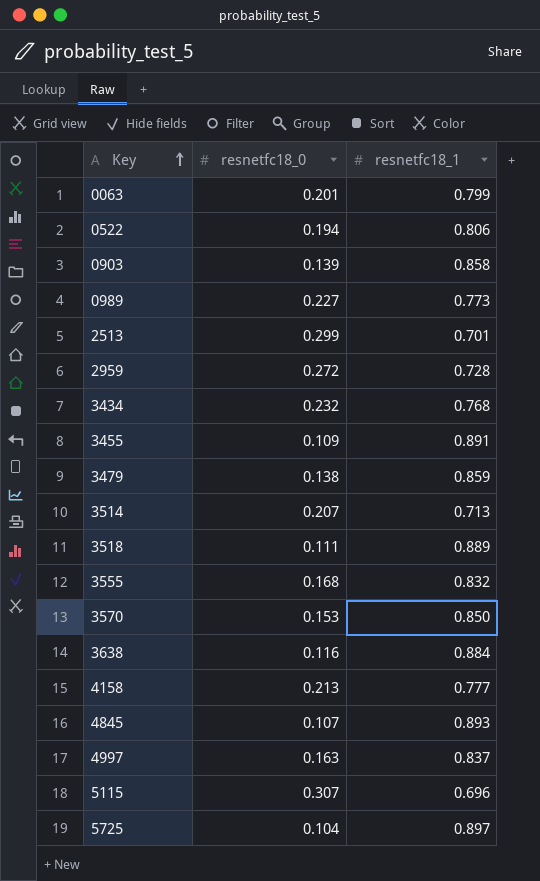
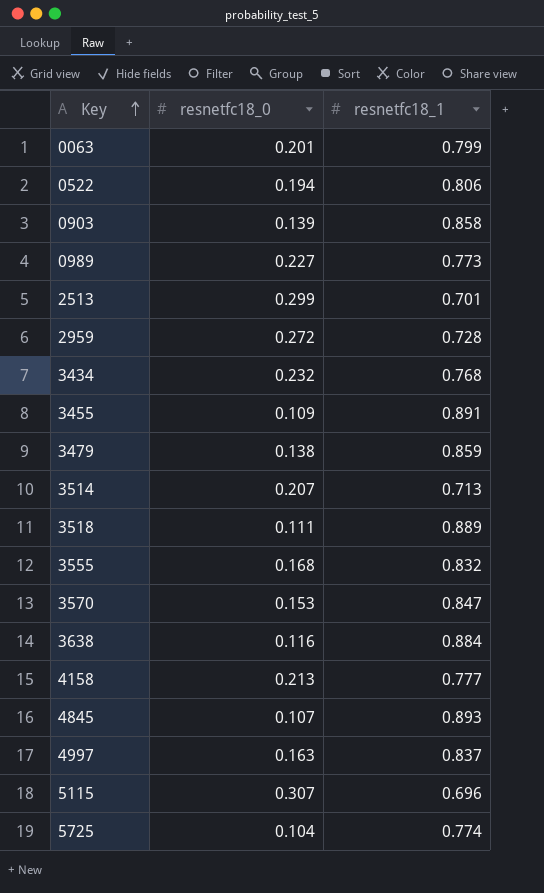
3570 | resnetfc18_1: 0.850 -> 0.847
5725 | resnetfc18_1: 0.897 -> 0.774

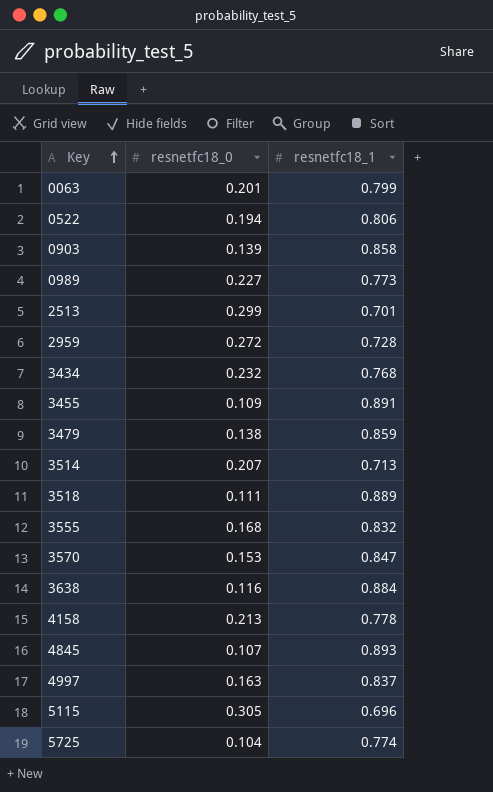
4158 | resnetfc18_1: 0.777 -> 0.778
5115 | resnetfc18_0: 0.307 -> 0.305

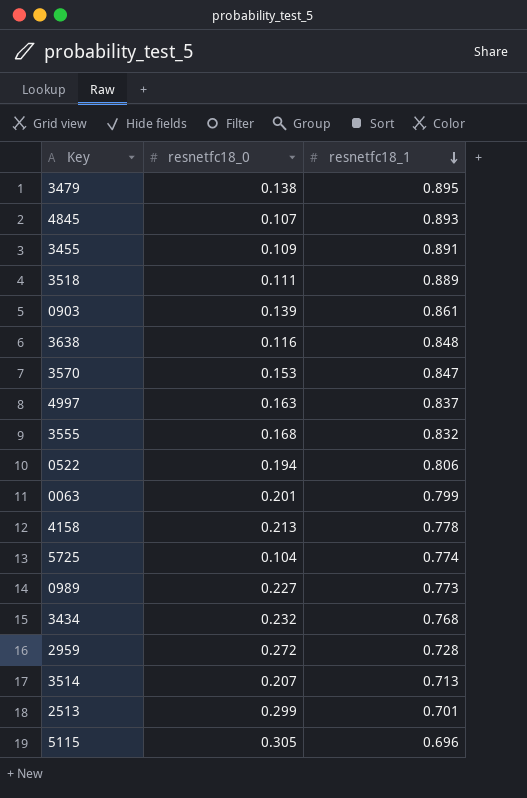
row order: Key ascending -> resnetfc18_1 descending
3479 | resnetfc18_1: 0.859 -> 0.895
0903 | resnetfc18_1: 0.858 -> 0.861
3638 | resnetfc18_1: 0.884 -> 0.848

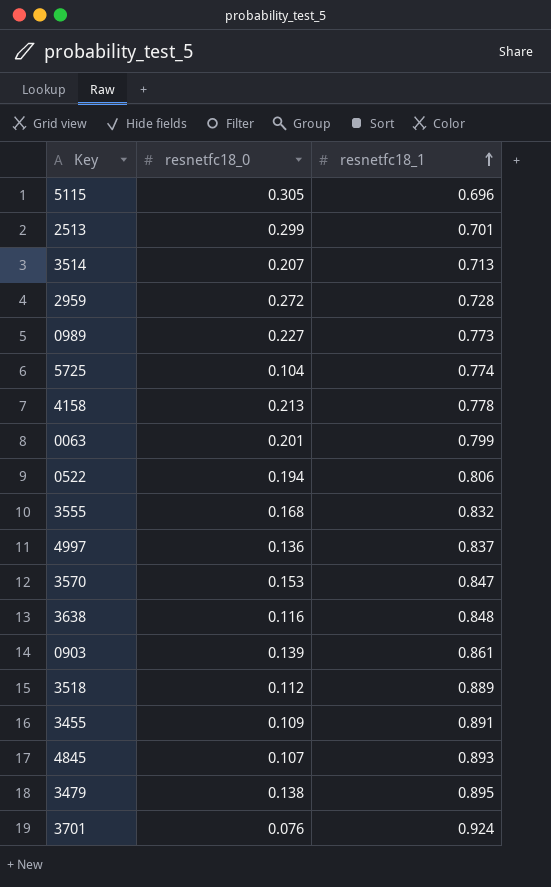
row order: resnetfc18_1 descending -> resnetfc18_1 ascending
row 3434: 0.232 | 0.768 -> none
4997 | resnetfc18_0: 0.163 -> 0.136
3518 | resnetfc18_0: 0.111 -> 0.112
row 3701: none -> 0.076 | 0.924

